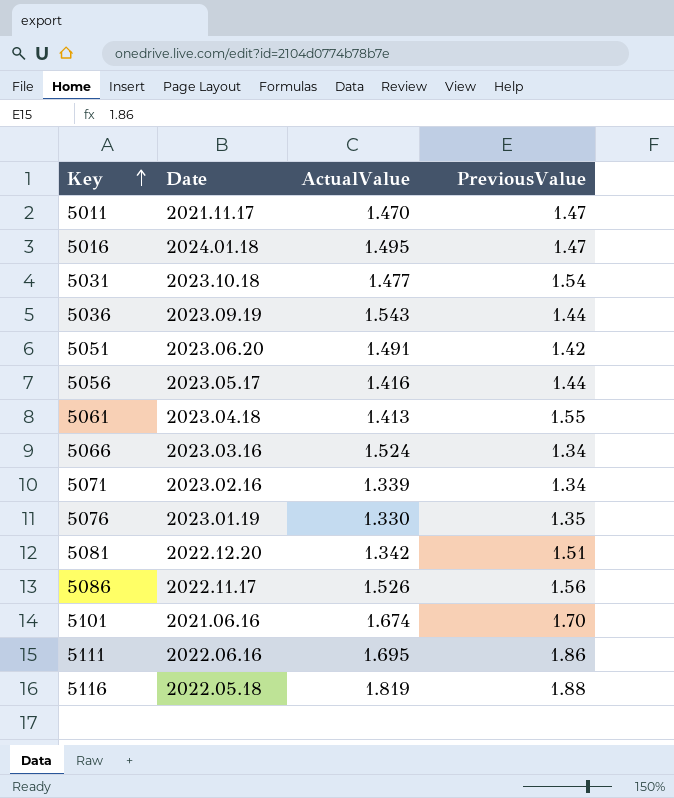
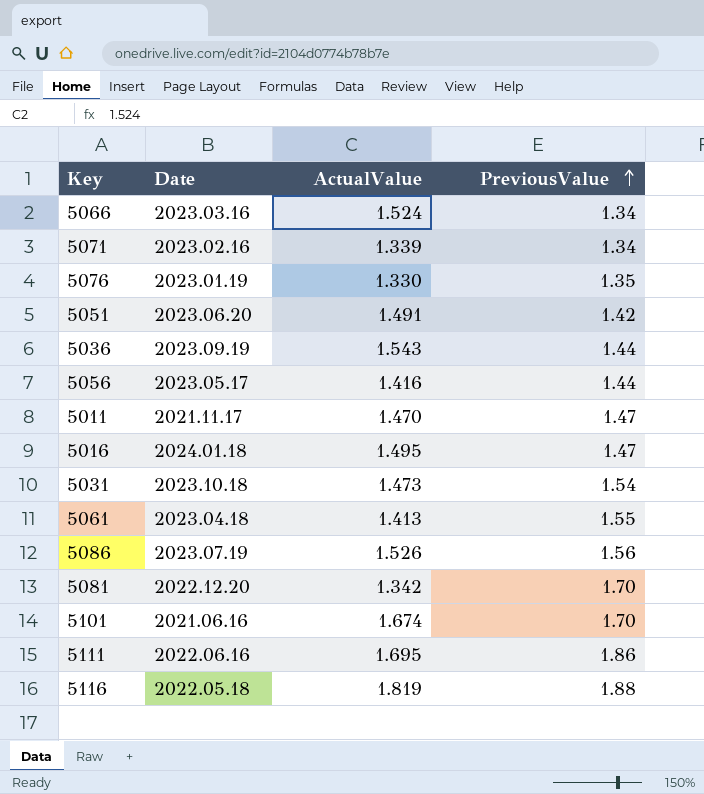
row order: Key ascending -> PreviousValue ascending
5031 | ActualValue: 1.477 -> 1.473
5086 | Date: 2022.11.17 -> 2023.07.19
5081 | PreviousValue: 1.51 -> 1.70

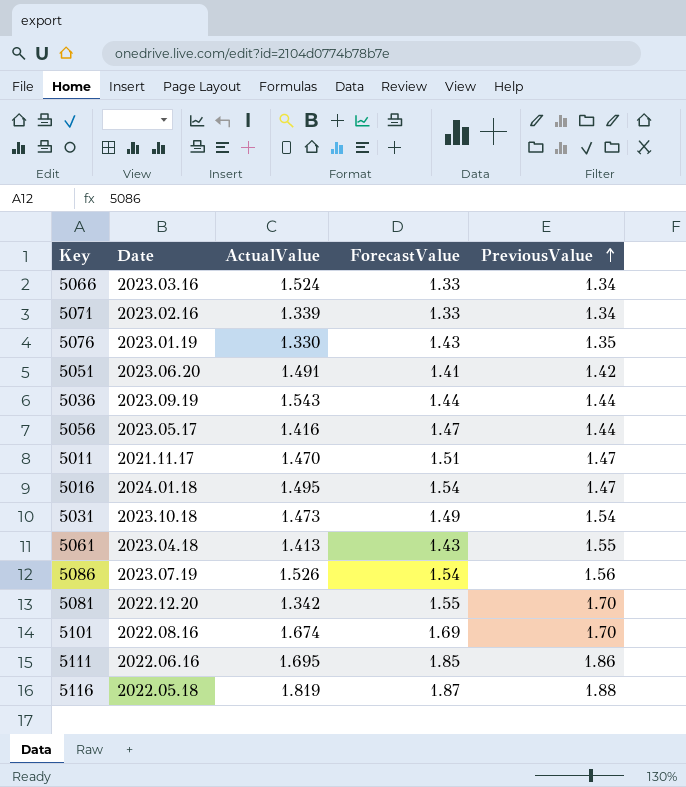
column ForecastValue | position: none -> 4
5101 | Date: 2021.06.16 -> 2022.08.16

